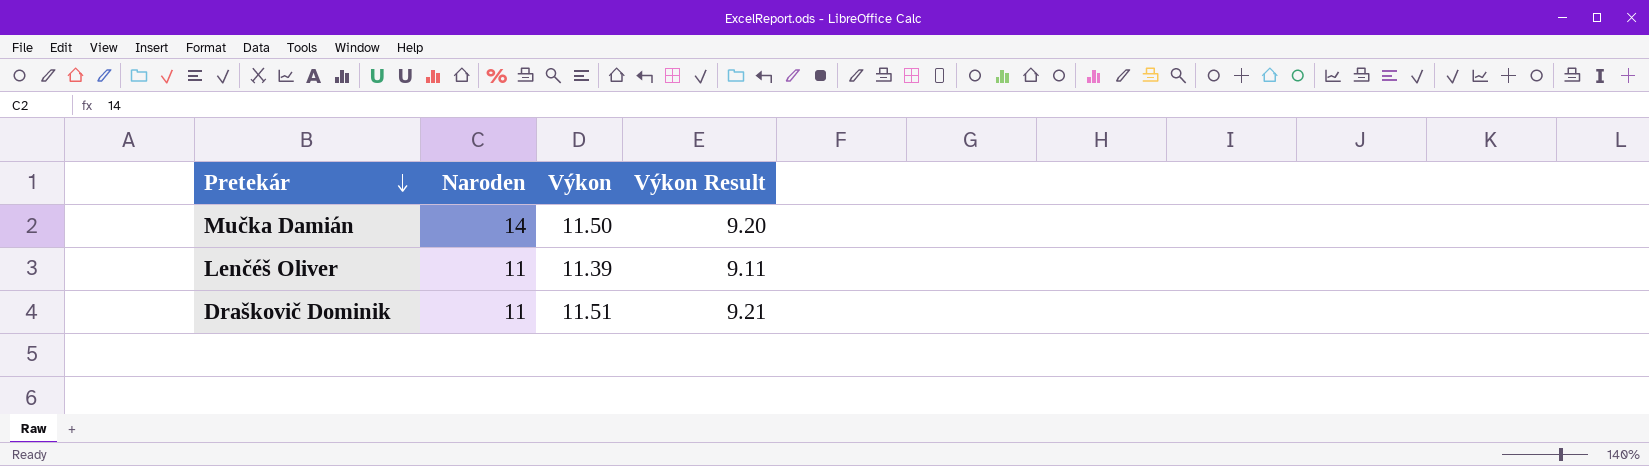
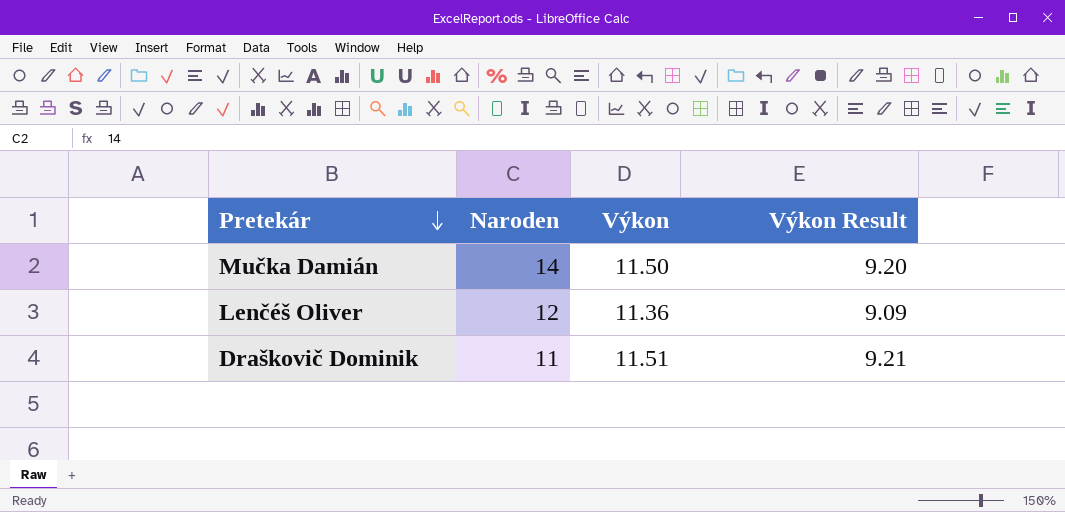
Lenčéš Oliver | Naroden: 11 -> 12
Lenčéš Oliver | Výkon: 11.39 -> 11.36
Lenčéš Oliver | Výkon Result: 9.11 -> 9.09

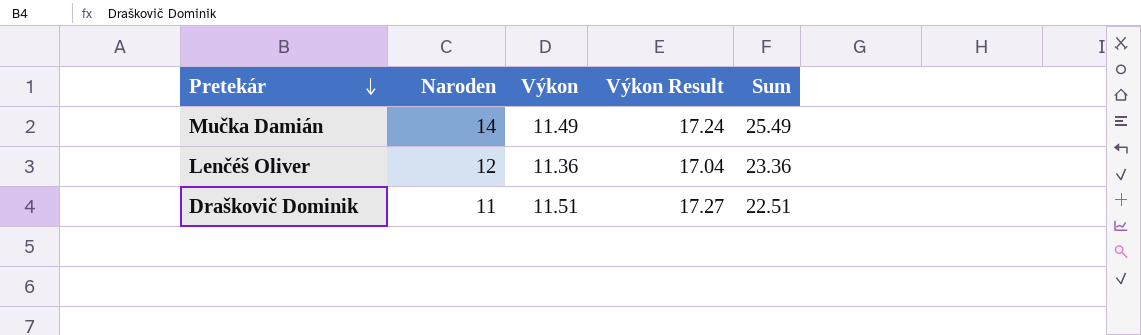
column Výkon Result | formula: [Výkon] * 0.8 -> [Výkon] * 1.5
column Sum | formula: none -> [Naroden] + [Výkon]
Mučka Damián | Výkon: 11.50 -> 11.49

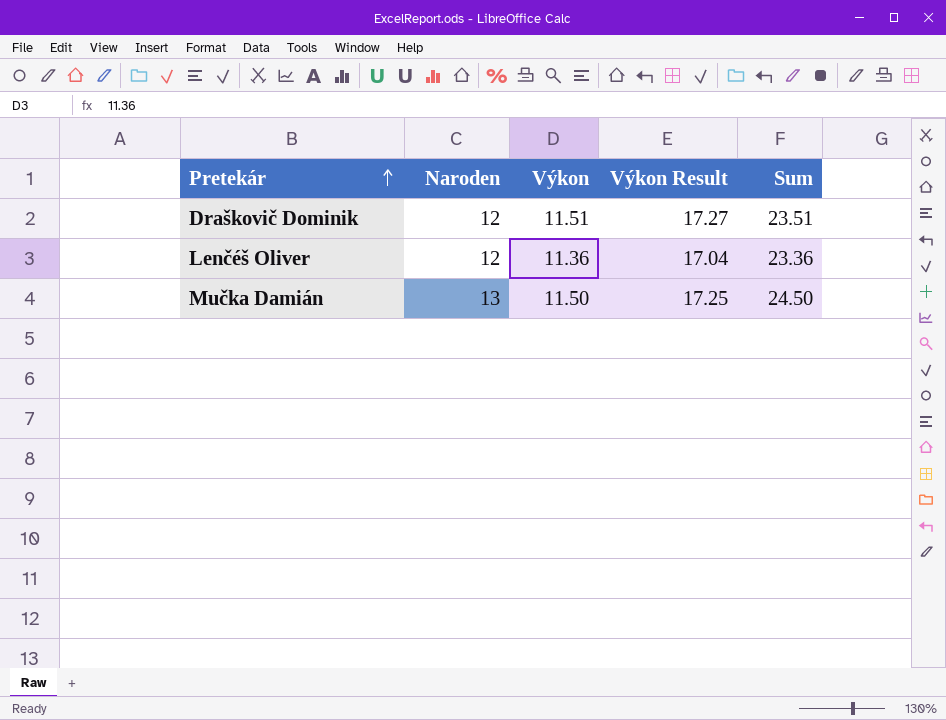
row order: Pretekár descending -> Pretekár ascending
Draškovič Dominik | Naroden: 11 -> 12
Draškovič Dominik | Sum: 22.51 -> 23.51
Mučka Damián | Naroden: 14 -> 13
Mučka Damián | Výkon: 11.49 -> 11.50
Mučka Damián | Výkon Result: 17.24 -> 17.25
Mučka Damián | Sum: 25.49 -> 24.50

